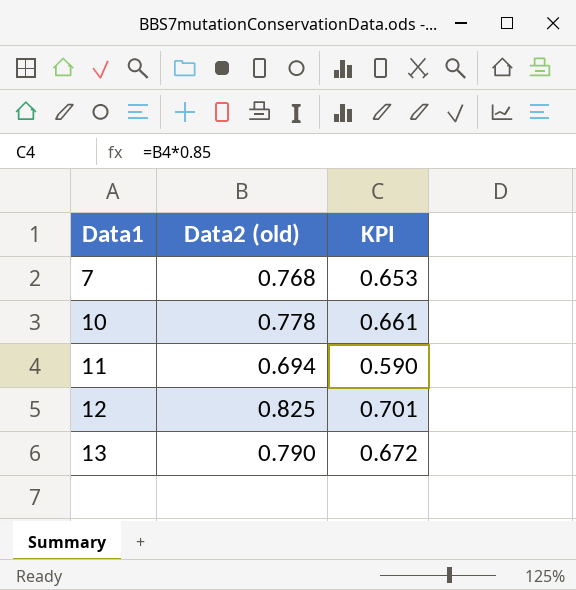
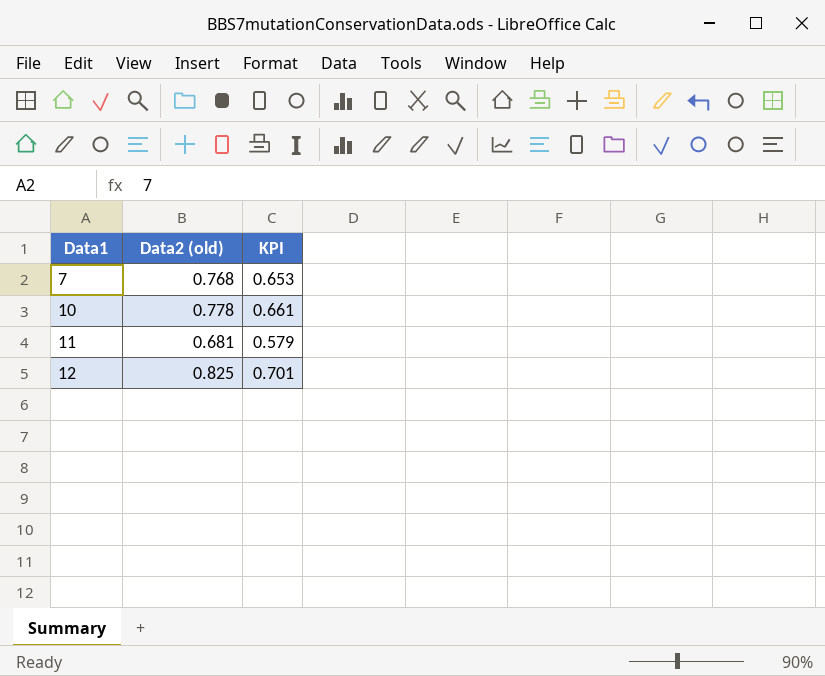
row 13: 0.790 | 0.672 -> none
11 | Data2 (old): 0.694 -> 0.681
11 | KPI: 0.590 -> 0.579

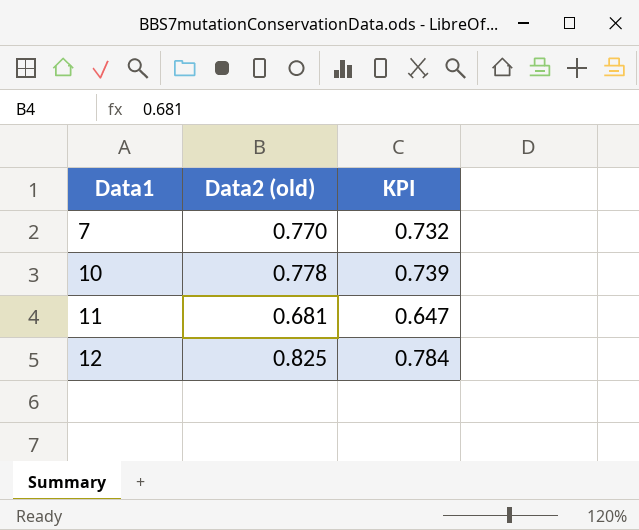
column KPI | formula: [Data2 (old)] * 0.85 -> [Data2 (old)] * 0.95
7 | Data2 (old): 0.768 -> 0.770

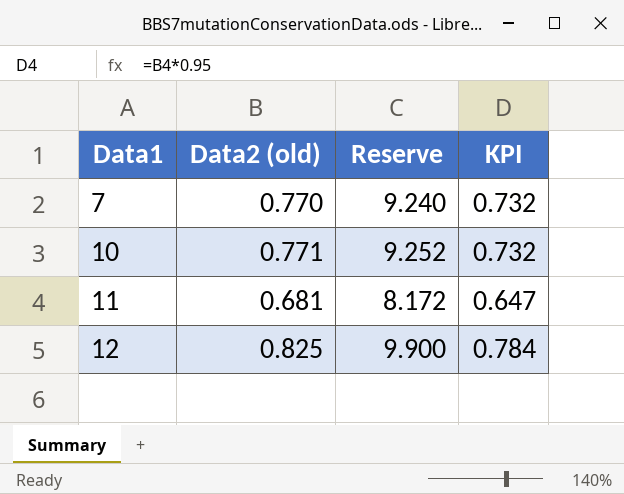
column Reserve | formula: none -> [Data2 (old)] * 12
10 | Data2 (old): 0.778 -> 0.771
10 | KPI: 0.739 -> 0.732

